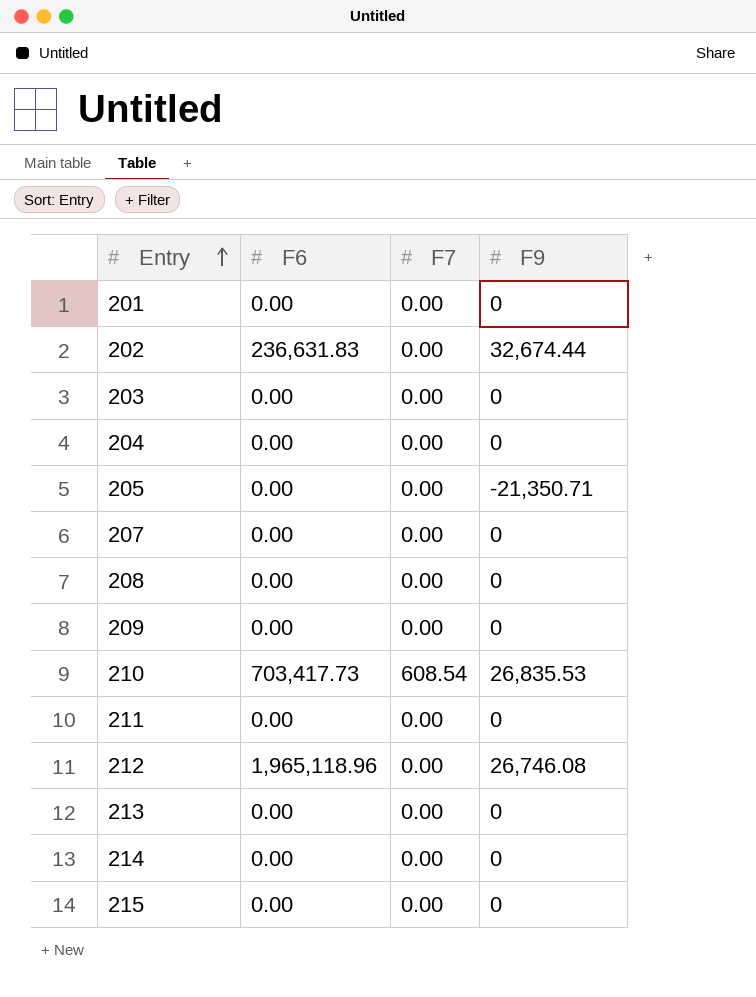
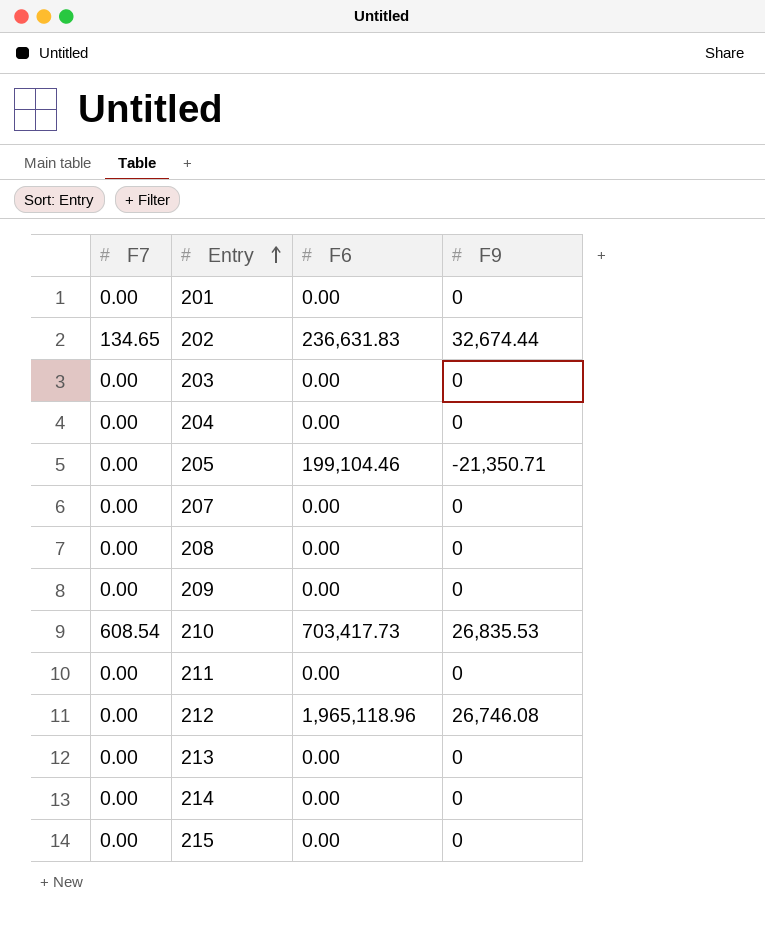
column F7 | position: 3 -> 1
202 | F7: 0.00 -> 134.65
205 | F6: 0.00 -> 199,104.46

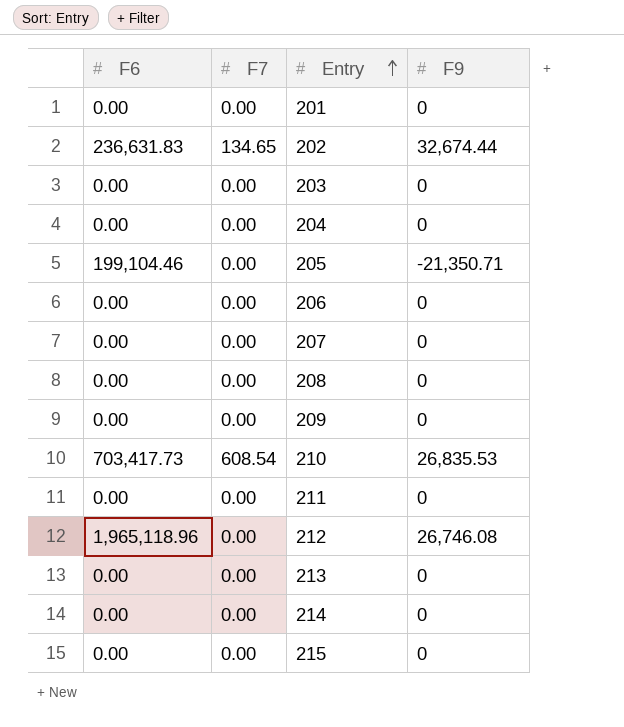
column F6 | position: 3 -> 1
row 206: none -> 0.00 | 0.00 | 0

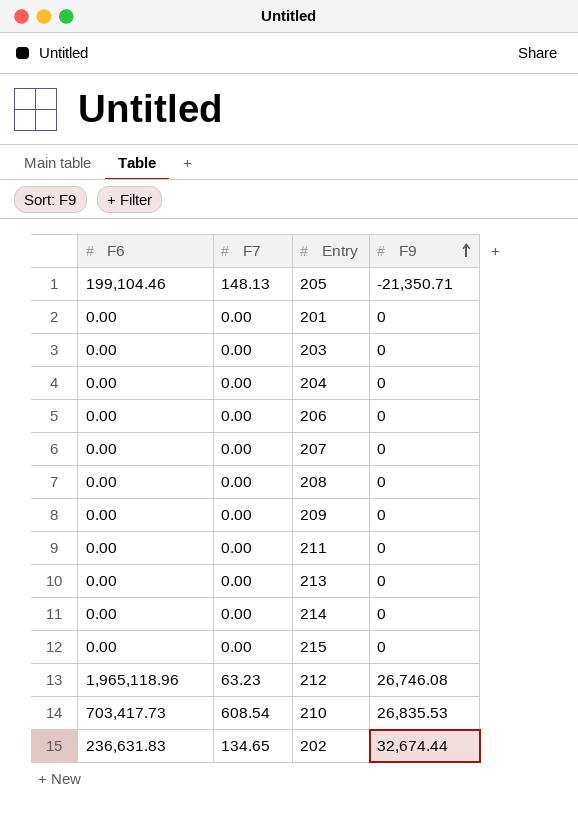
row order: Entry ascending -> F9 ascending
205 | F7: 0.00 -> 148.13
212 | F7: 0.00 -> 63.23

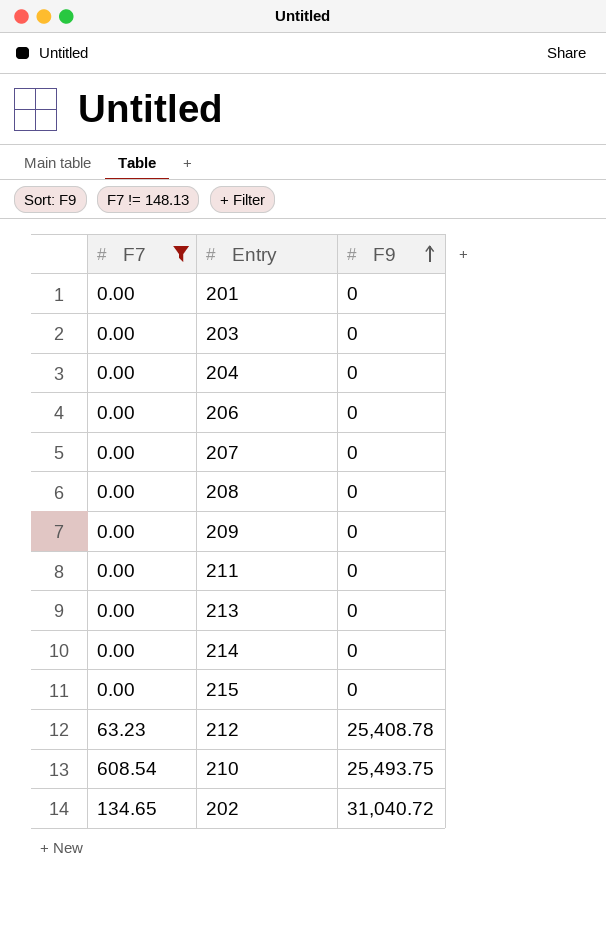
filter: none -> F7 != 148.13
column F6 | position: 1 -> none
212 | F9: 26,746.08 -> 25,408.78
210 | F9: 26,835.53 -> 25,493.75
202 | F9: 32,674.44 -> 31,040.72

